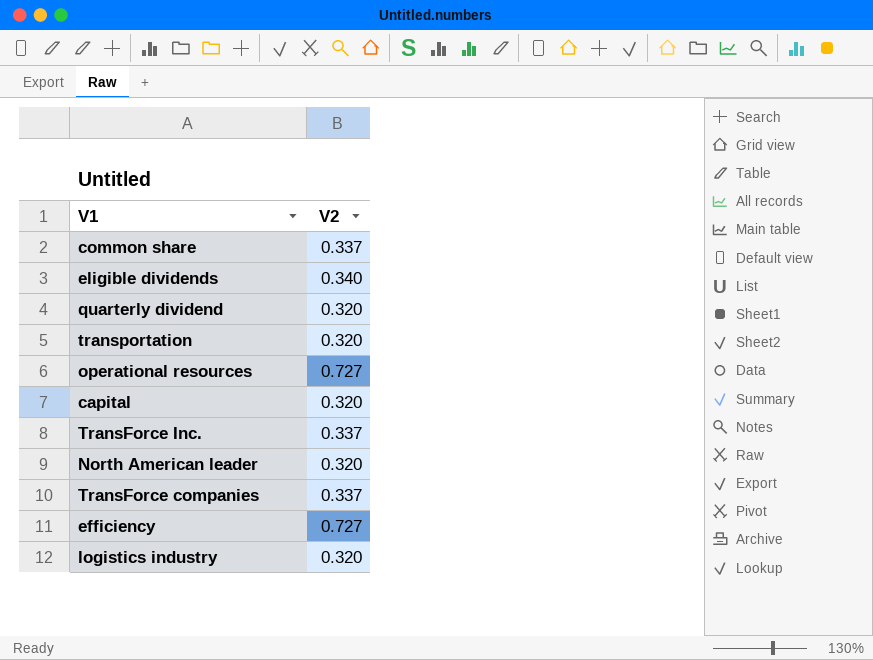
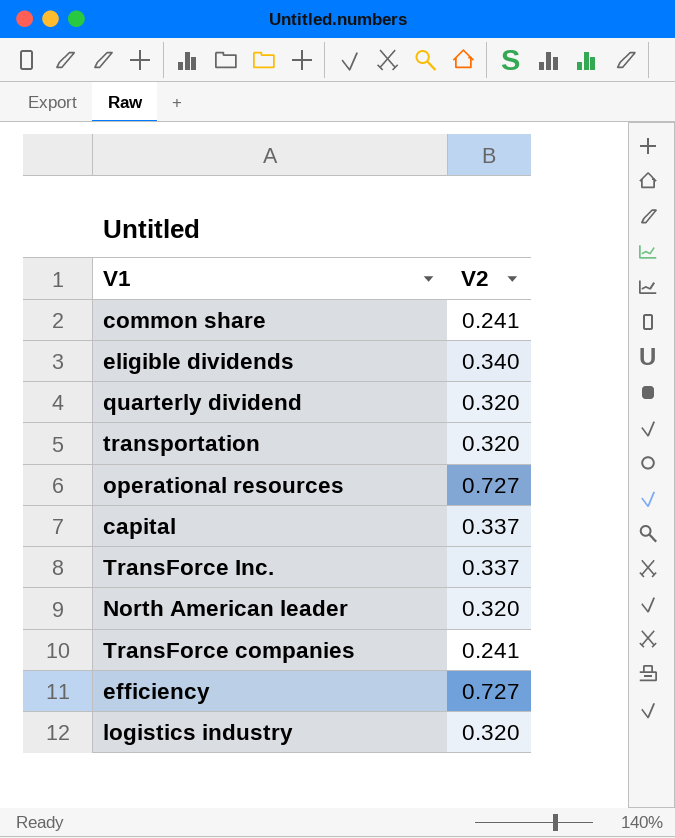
common share | V2: 0.337 -> 0.241
capital | V2: 0.320 -> 0.337
TransForce companies | V2: 0.337 -> 0.241

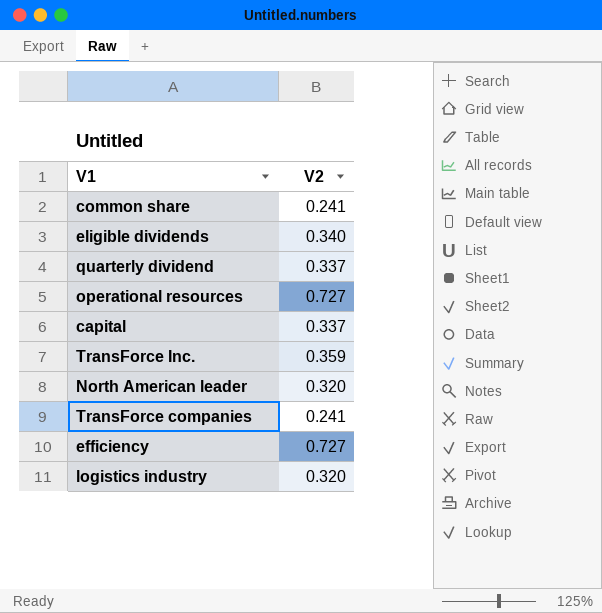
row transportation: 0.320 -> none
quarterly dividend | V2: 0.320 -> 0.337
TransForce Inc. | V2: 0.337 -> 0.359

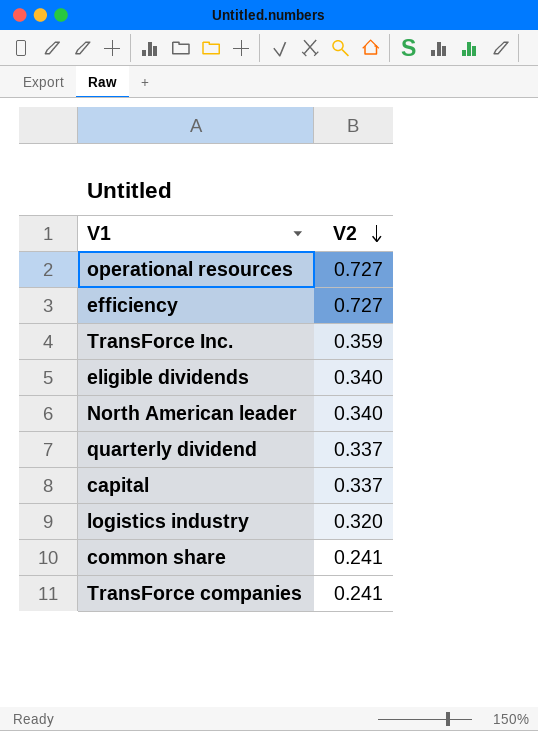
row order: none -> V2 descending
North American leader | V2: 0.320 -> 0.340

